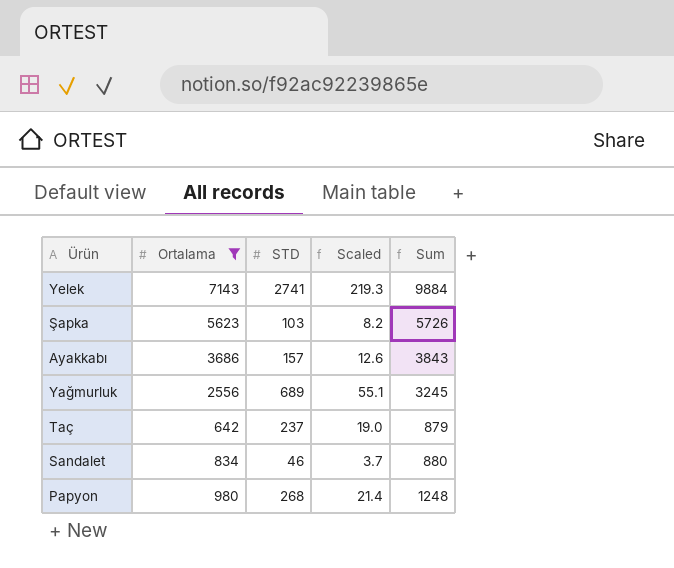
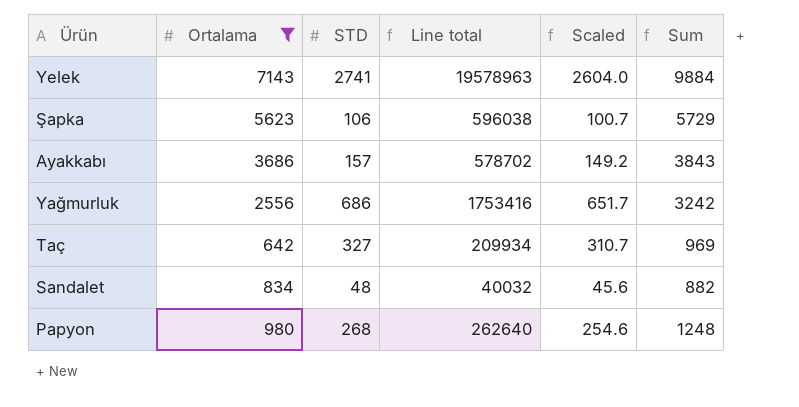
column Line total | formula: none -> [Ortalama] * [STD]
column Scaled | formula: [STD] * 0.08 -> [STD] * 0.95
Şapka | STD: 103 -> 106
Şapka | Sum: 5726 -> 5729
Yağmurluk | STD: 689 -> 686
Yağmurluk | Sum: 3245 -> 3242
Taç | STD: 237 -> 327
Taç | Sum: 879 -> 969
Sandalet | STD: 46 -> 48
Sandalet | Sum: 880 -> 882

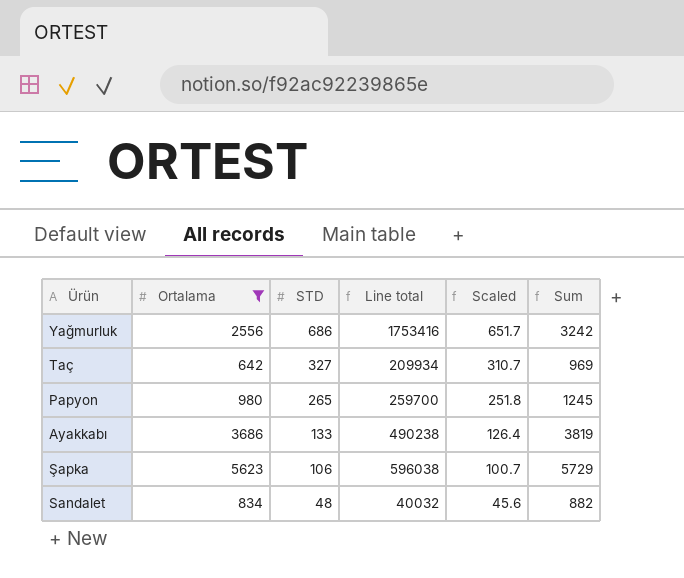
row order: none -> STD descending
row Yelek: 7143 | 2741 | 19578963 | 2604.0 | 9884 -> none
Papyon | STD: 268 -> 265
Papyon | Line total: 262640 -> 259700
Papyon | Scaled: 254.6 -> 251.8
Papyon | Sum: 1248 -> 1245
Ayakkabı | STD: 157 -> 133
Ayakkabı | Line total: 578702 -> 490238
Ayakkabı | Scaled: 149.2 -> 126.4
Ayakkabı | Sum: 3843 -> 3819

